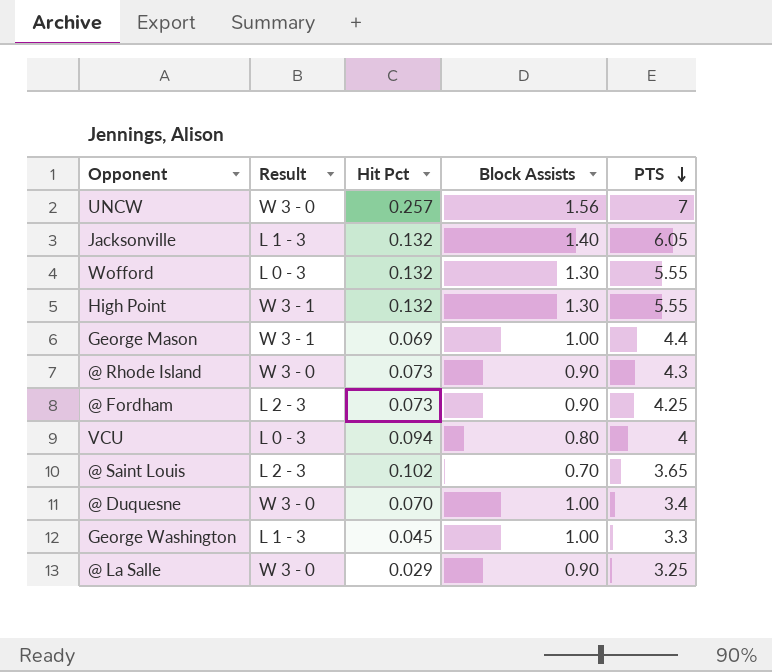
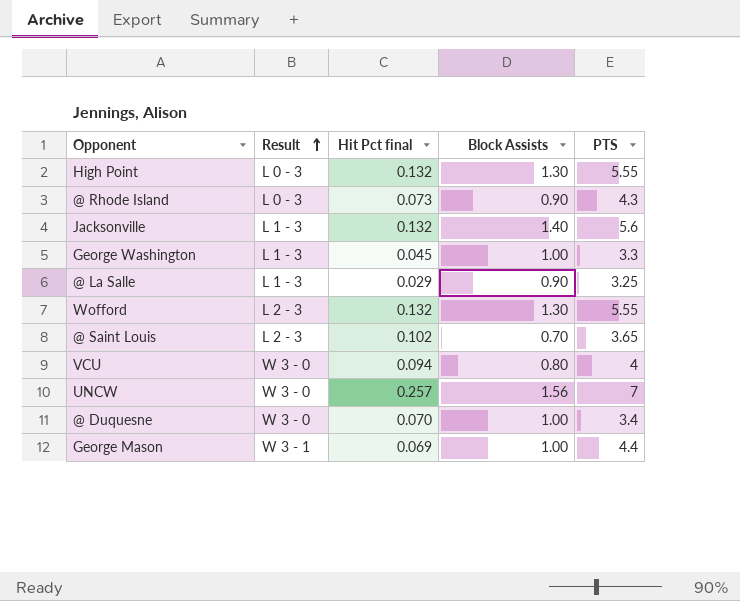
row order: PTS descending -> Result ascending
column name: Hit Pct -> Hit Pct final
row @ Fordham: L 2 - 3 | 0.073 | 0.90 | 4.25 -> none
High Point | Result: W 3 - 1 -> L 0 - 3
@ Rhode Island | Result: W 3 - 0 -> L 0 - 3
Jacksonville | PTS: 6.05 -> 5.6
@ La Salle | Result: W 3 - 0 -> L 1 - 3
Wofford | Result: L 0 - 3 -> L 2 - 3
VCU | Result: L 0 - 3 -> W 3 - 0

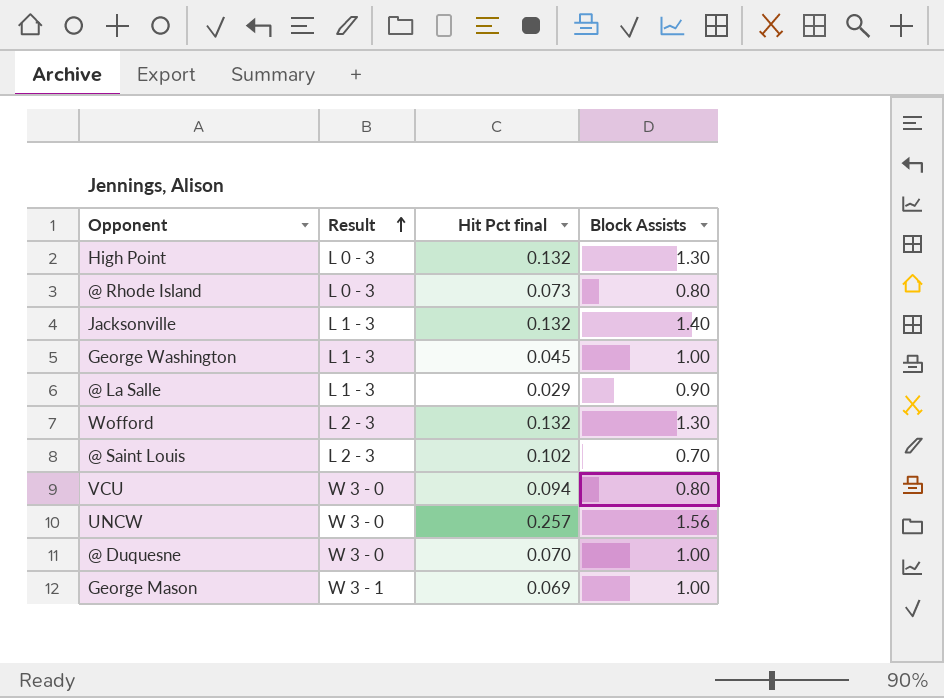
column PTS | position: 5 -> none
@ Rhode Island | Block Assists: 0.90 -> 0.80

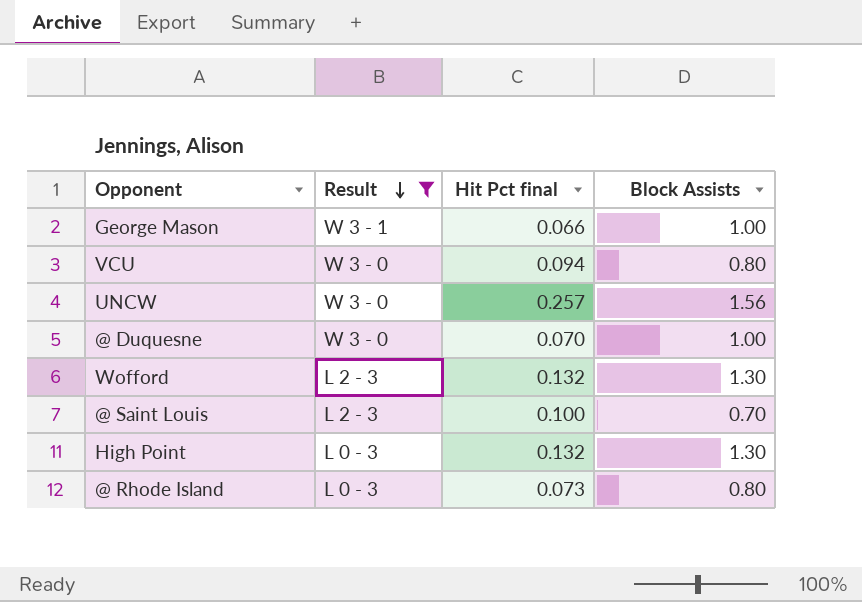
filter: none -> Result != L 1 - 3
row order: Result ascending -> Result descending
George Mason | Hit Pct final: 0.069 -> 0.066
@ Saint Louis | Hit Pct final: 0.102 -> 0.100

